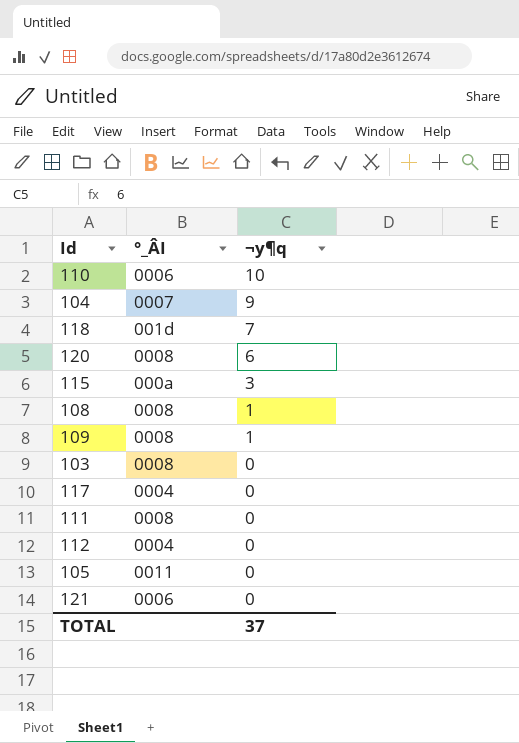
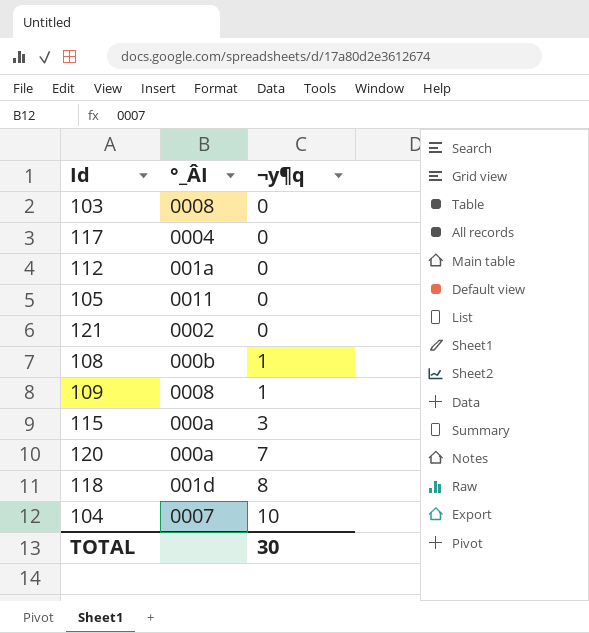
row order: ¬y¶q descending -> ¬y¶q ascending
row 110: 0006 | 10 -> none
row 111: 0008 | 0 -> none
112 | °_ÂI: 0004 -> 001a
121 | °_ÂI: 0006 -> 0002
108 | °_ÂI: 0008 -> 000b
120 | °_ÂI: 0008 -> 000a
120 | ¬y¶q: 6 -> 7
118 | ¬y¶q: 7 -> 8
104 | ¬y¶q: 9 -> 10
TOTAL | ¬y¶q: 37 -> 30

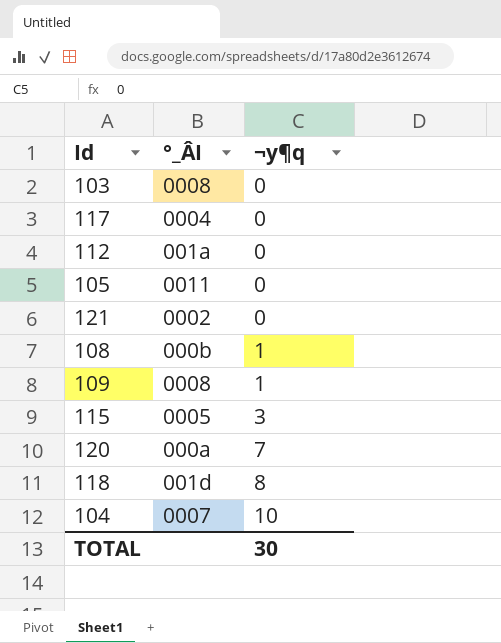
115 | °_ÂI: 000a -> 0005

